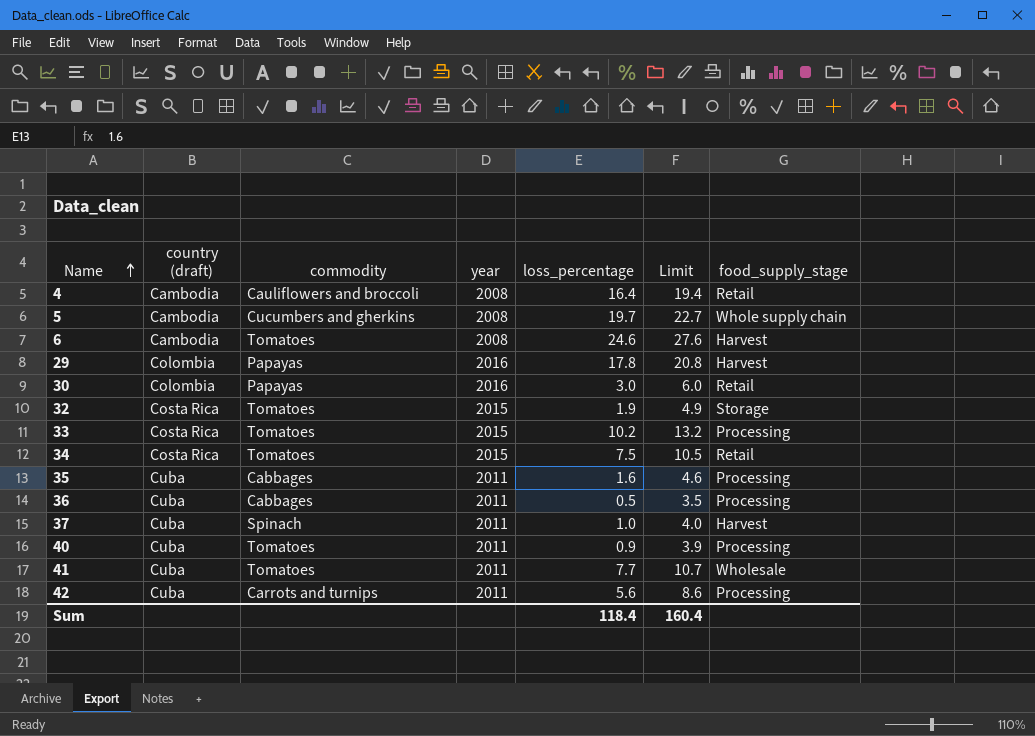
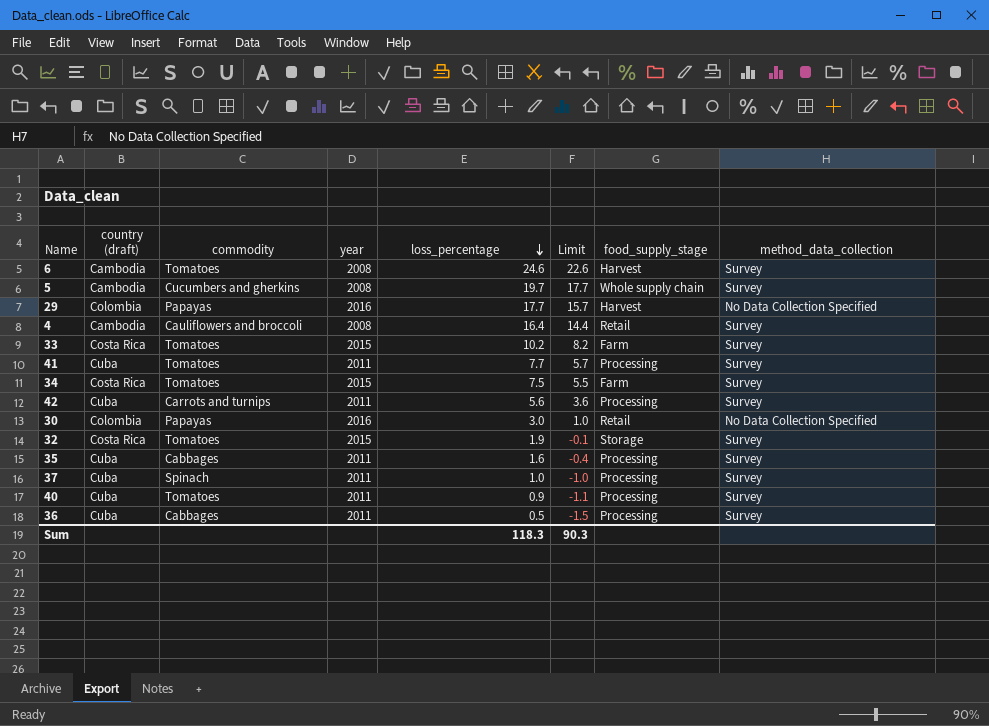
row order: Name ascending -> loss_percentage descending
column Limit | formula: [loss_percentage] + 3 -> [loss_percentage] - 2
column method_data_collection | position: none -> 8
29 | loss_percentage: 17.8 -> 17.7
33 | food_supply_stage: Processing -> Farm
41 | food_supply_stage: Wholesale -> Processing
34 | food_supply_stage: Retail -> Farm
37 | food_supply_stage: Harvest -> Processing
Sum | loss_percentage: 118.4 -> 118.3
Sum | Limit: 160.4 -> 90.3

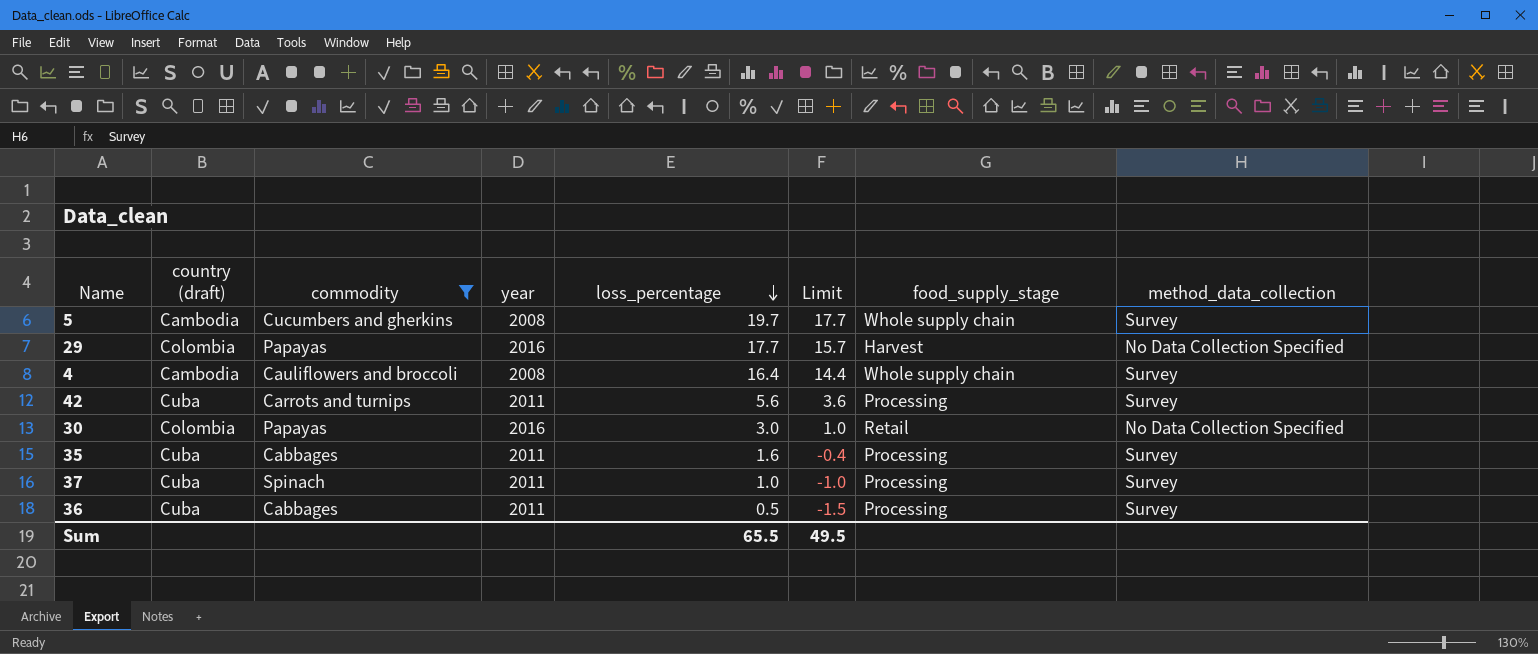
filter: none -> commodity != Tomatoes
4 | food_supply_stage: Retail -> Whole supply chain
Sum | loss_percentage: 118.3 -> 65.5
Sum | Limit: 90.3 -> 49.5

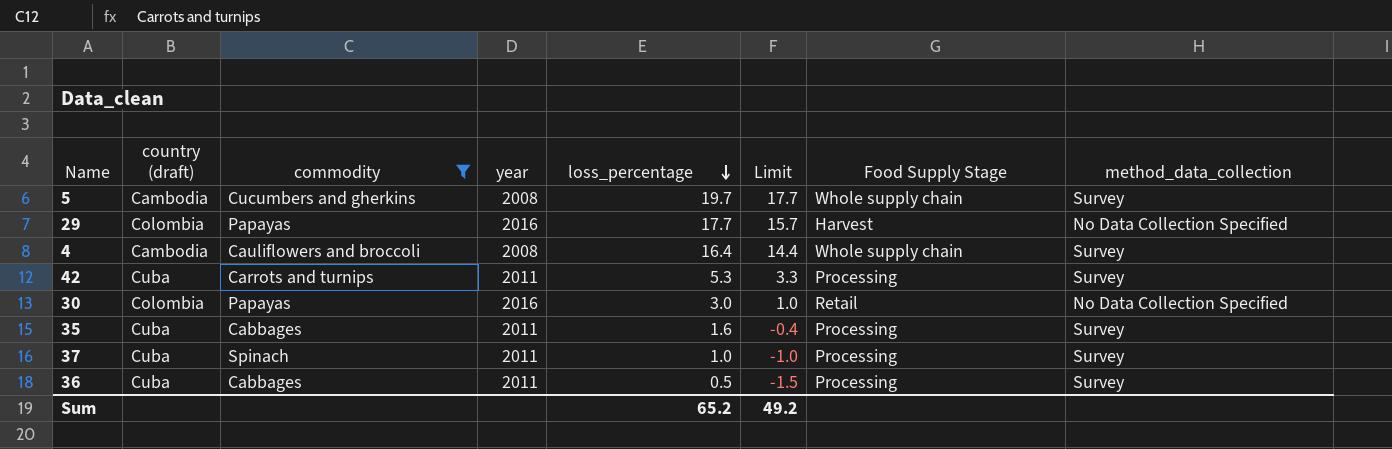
column name: food_supply_stage -> Food Supply Stage
42 | loss_percentage: 5.6 -> 5.3
42 | Limit: 3.6 -> 3.3
Sum | loss_percentage: 65.5 -> 65.2
Sum | Limit: 49.5 -> 49.2

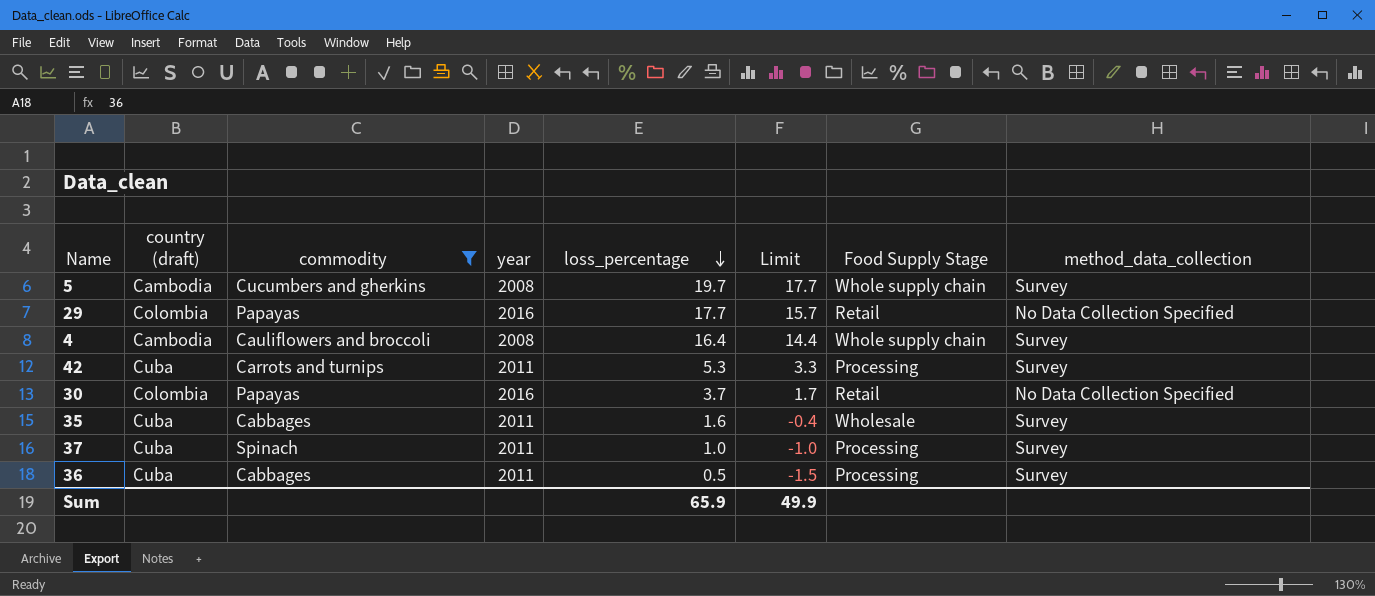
29 | Food Supply Stage: Harvest -> Retail
30 | loss_percentage: 3.0 -> 3.7
30 | Limit: 1.0 -> 1.7
35 | Food Supply Stage: Processing -> Wholesale
Sum | loss_percentage: 65.2 -> 65.9
Sum | Limit: 49.2 -> 49.9

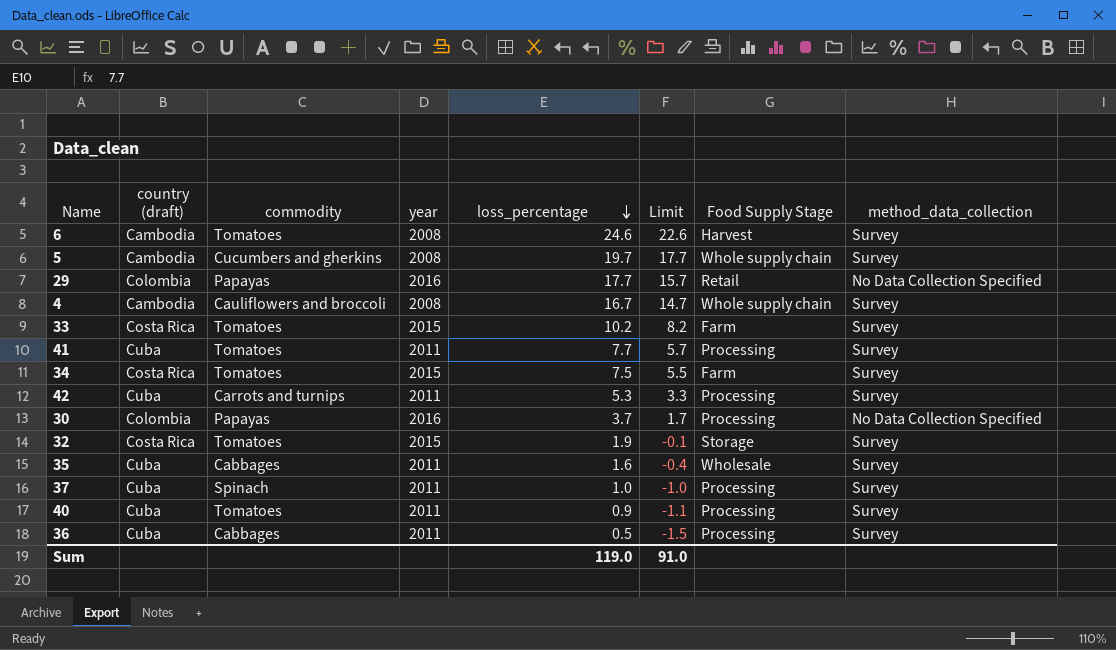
filter: commodity != Tomatoes -> none
4 | loss_percentage: 16.4 -> 16.7
4 | Limit: 14.4 -> 14.7
30 | Food Supply Stage: Retail -> Processing
Sum | loss_percentage: 65.9 -> 119.0
Sum | Limit: 49.9 -> 91.0

